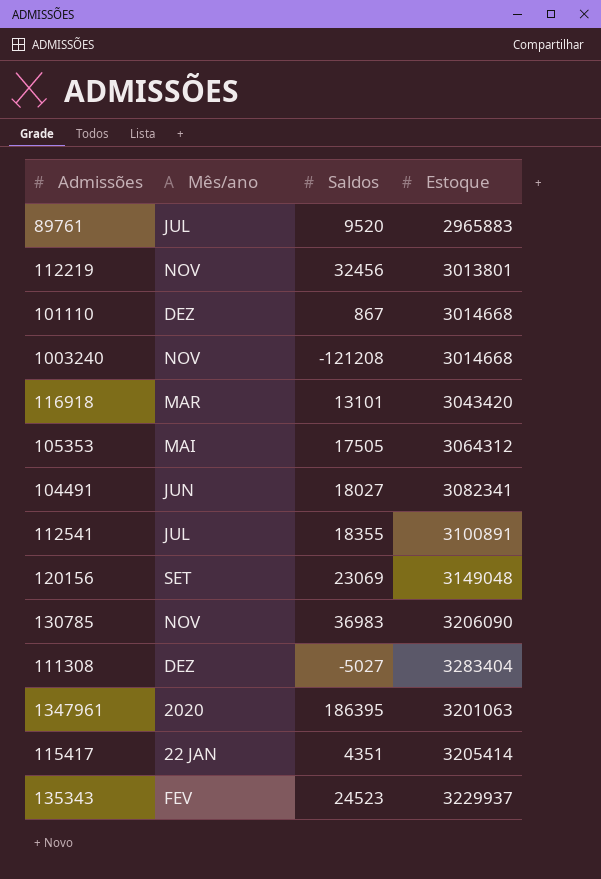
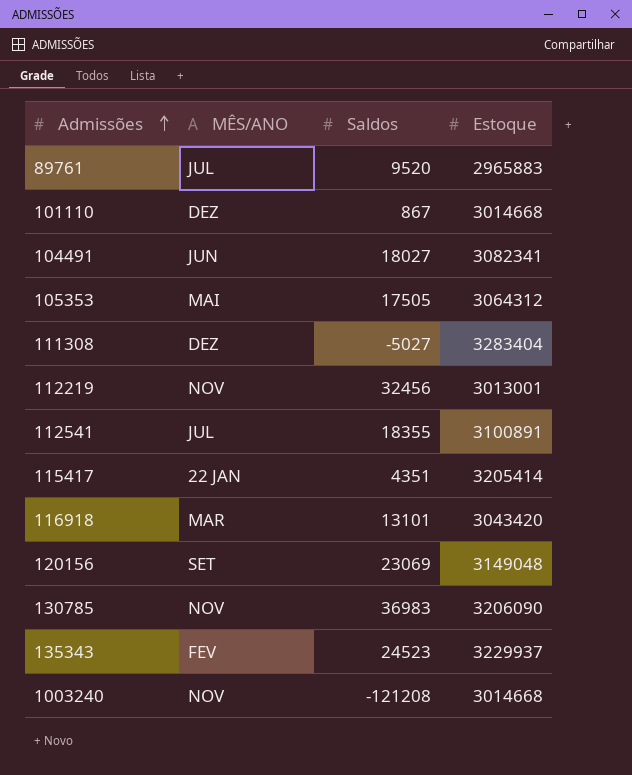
row order: none -> Admissões ascending
column name: Mês/ano -> MÊS/ANO
row 1347961: 2020 | 186395 | 3201063 -> none
112219 | Estoque: 3013801 -> 3013001

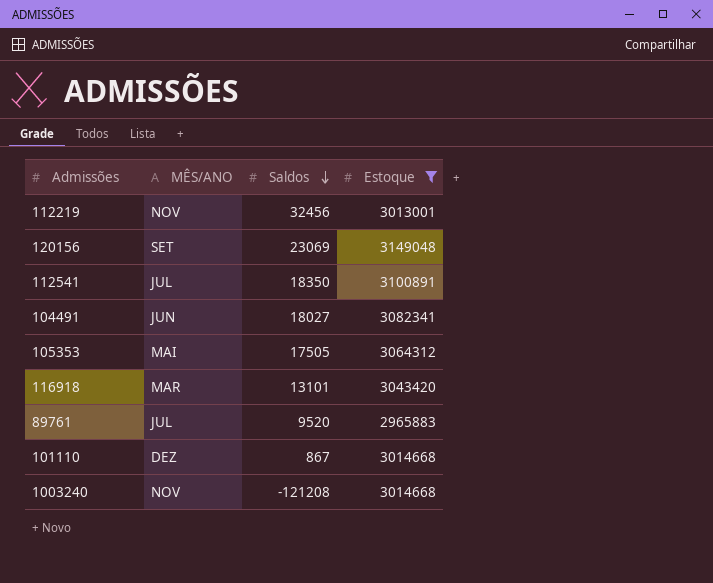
filter: none -> Estoque <= 3149048
row order: Admissões ascending -> Saldos descending
112541 | Saldos: 18355 -> 18350

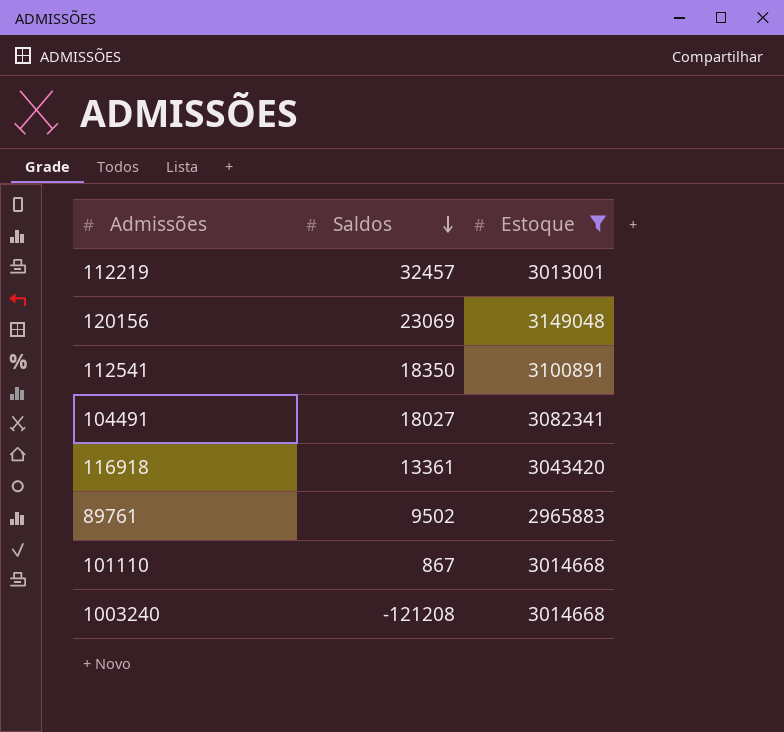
column MÊS/ANO | position: 2 -> none
row 105353: MAI | 17505 | 3064312 -> none
112219 | Saldos: 32456 -> 32457
116918 | Saldos: 13101 -> 13361
89761 | Saldos: 9520 -> 9502

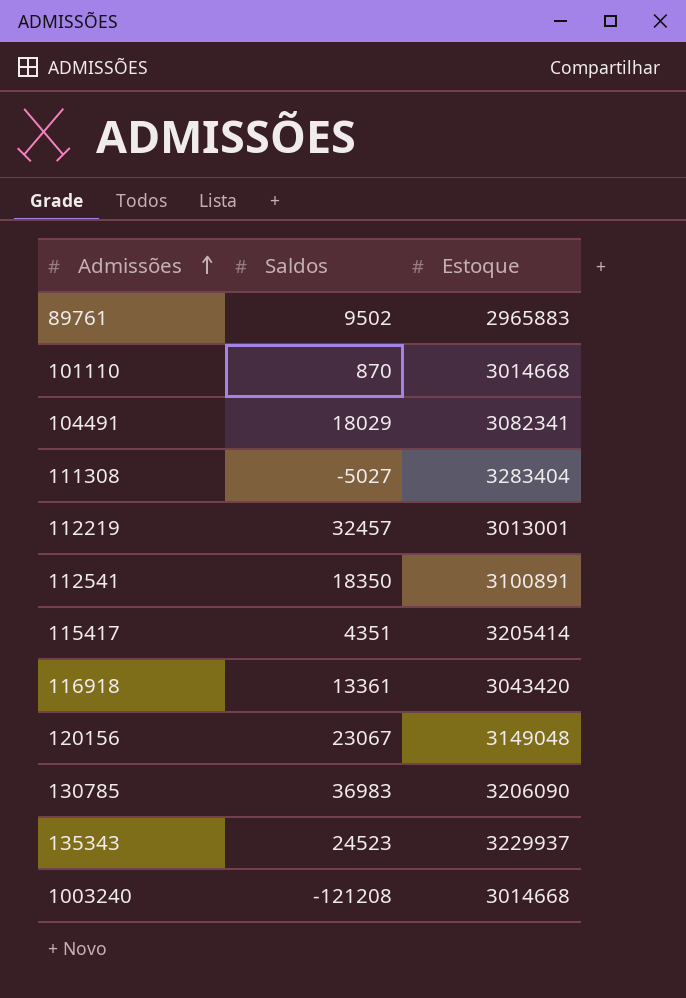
filter: Estoque <= 3149048 -> none
row order: Saldos descending -> Admissões ascending
101110 | Saldos: 867 -> 870
104491 | Saldos: 18027 -> 18029
120156 | Saldos: 23069 -> 23067

